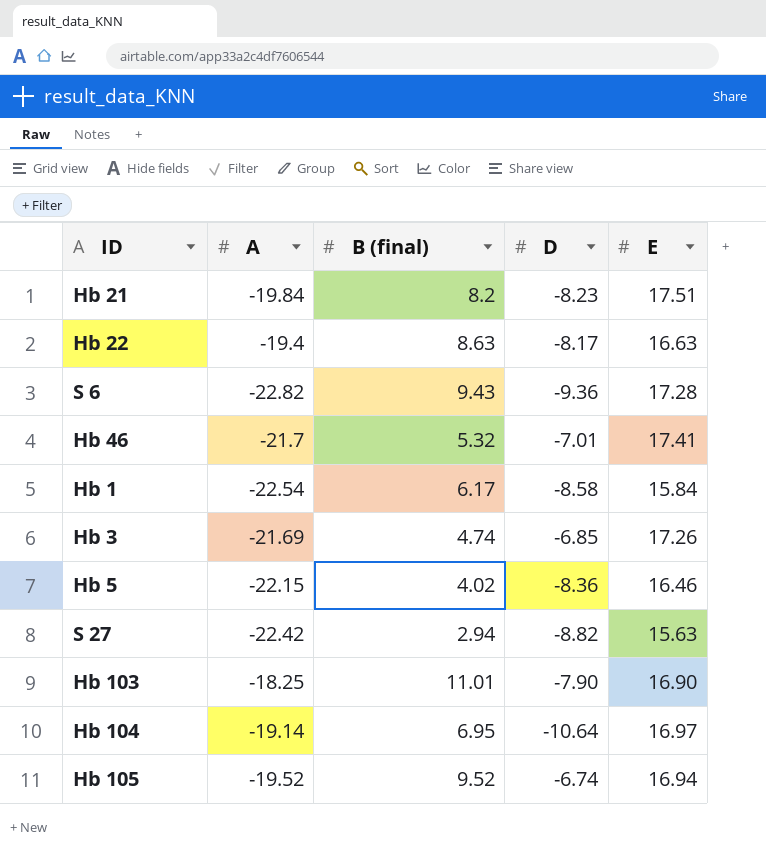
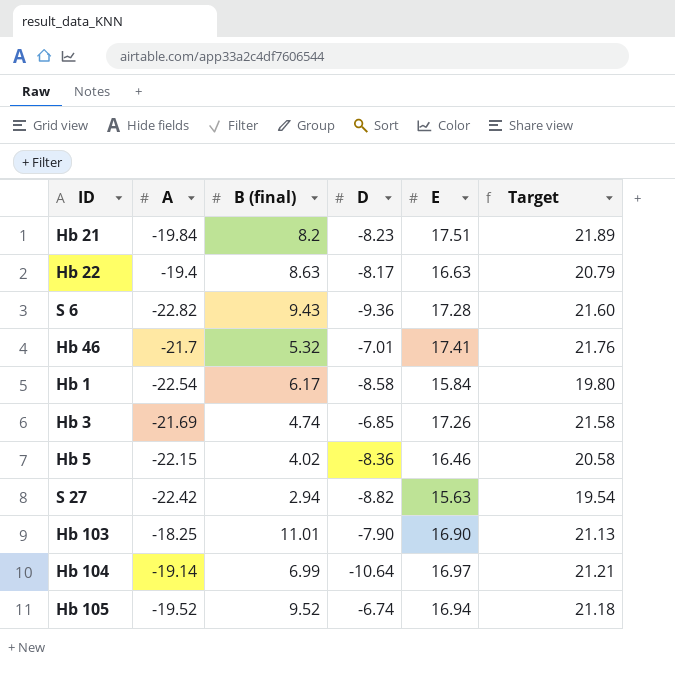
column Target | formula: none -> [E] * 1.25
Hb 104 | B (final): 6.95 -> 6.99

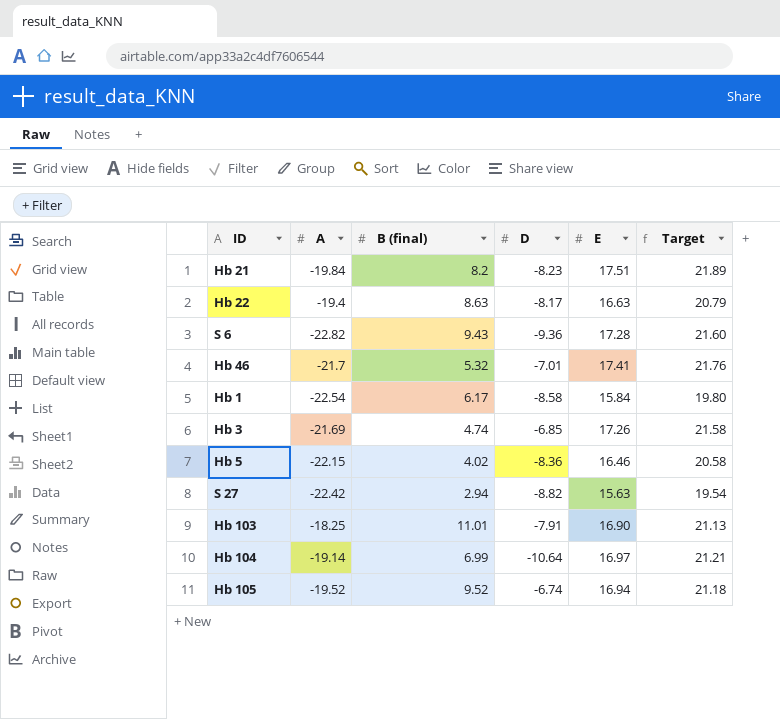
Hb 103 | D: -7.90 -> -7.91

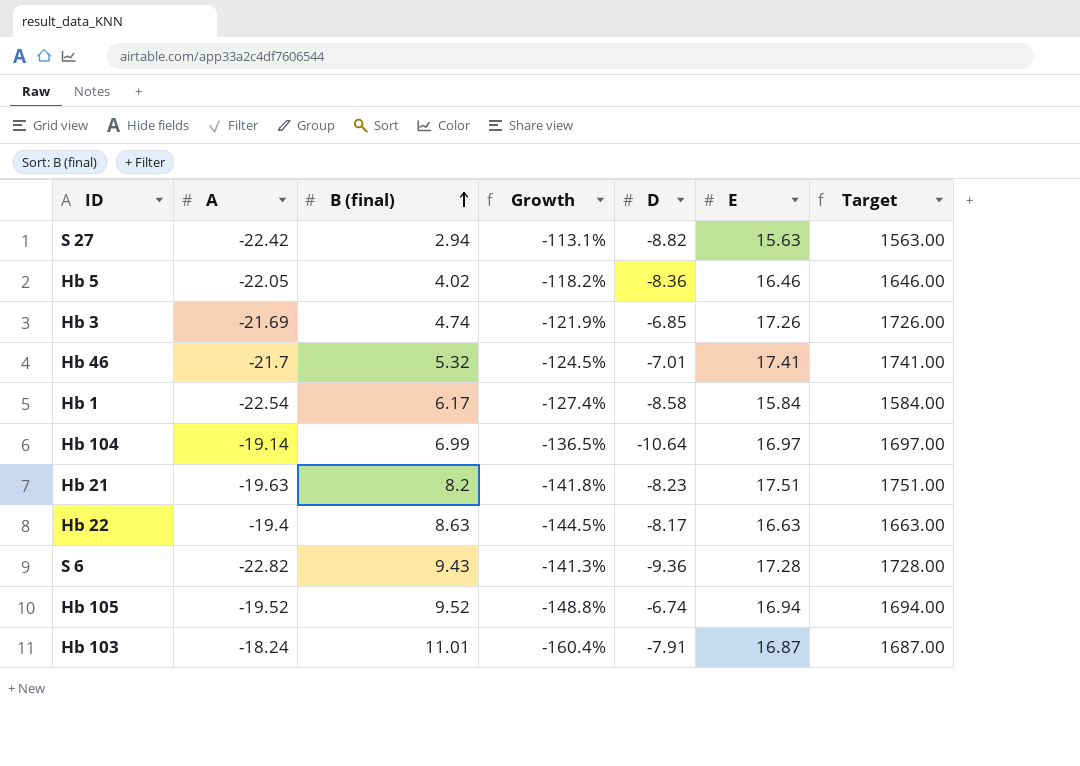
row order: none -> B (final) ascending
column Growth | formula: none -> ([B (final)] - [A]) / [A]
column Target | formula: [E] * 1.25 -> [E] * 100
Hb 5 | A: -22.15 -> -22.05
Hb 21 | A: -19.84 -> -19.63
Hb 103 | A: -18.25 -> -18.24
Hb 103 | E: 16.90 -> 16.87

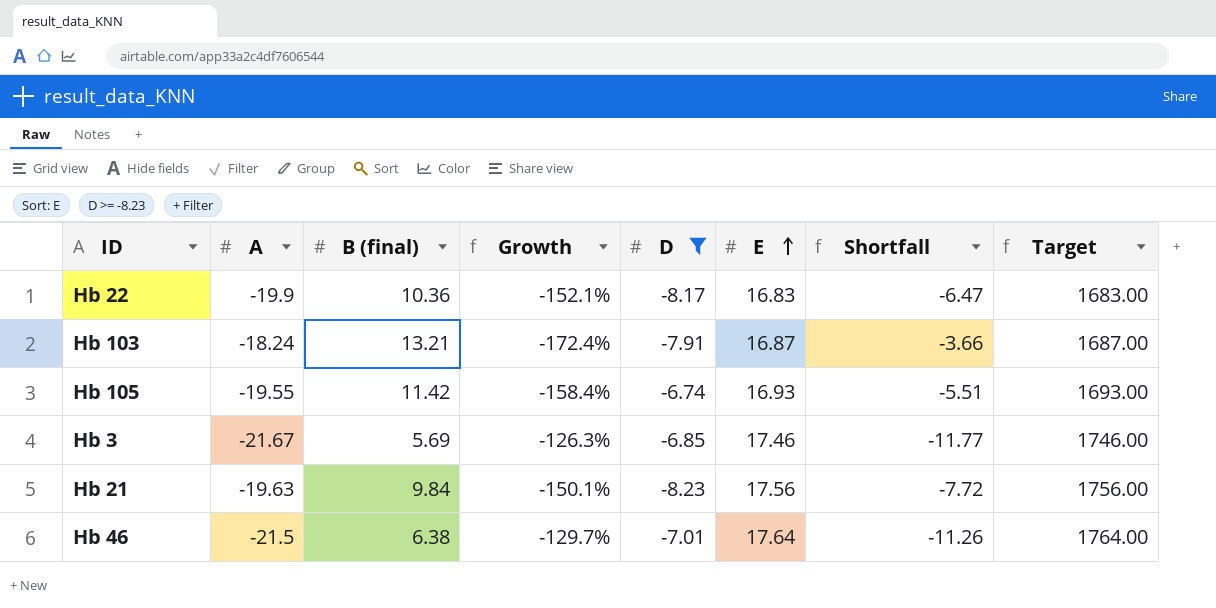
filter: none -> D >= -8.23
row order: B (final) ascending -> E ascending
column Shortfall | formula: none -> [B (final)] - [E]
Hb 22 | A: -19.4 -> -19.9
Hb 22 | B (final): 8.63 -> 10.36
Hb 22 | Growth: -144.5% -> -152.1%
Hb 22 | E: 16.63 -> 16.83
Hb 22 | Target: 1663.00 -> 1683.00
Hb 103 | B (final): 11.01 -> 13.21
Hb 103 | Growth: -160.4% -> -172.4%
Hb 105 | A: -19.52 -> -19.55
Hb 105 | B (final): 9.52 -> 11.42
Hb 105 | Growth: -148.8% -> -158.4%
Hb 105 | E: 16.94 -> 16.93
Hb 105 | Target: 1694.00 -> 1693.00
Hb 3 | A: -21.69 -> -21.67
Hb 3 | B (final): 4.74 -> 5.69
Hb 3 | Growth: -121.9% -> -126.3%
Hb 3 | E: 17.26 -> 17.46
Hb 3 | Target: 1726.00 -> 1746.00
Hb 21 | B (final): 8.2 -> 9.84
Hb 21 | Growth: -141.8% -> -150.1%
Hb 21 | E: 17.51 -> 17.56
Hb 21 | Target: 1751.00 -> 1756.00
Hb 46 | A: -21.7 -> -21.5
Hb 46 | B (final): 5.32 -> 6.38
Hb 46 | Growth: -124.5% -> -129.7%
Hb 46 | E: 17.41 -> 17.64
Hb 46 | Target: 1741.00 -> 1764.00

